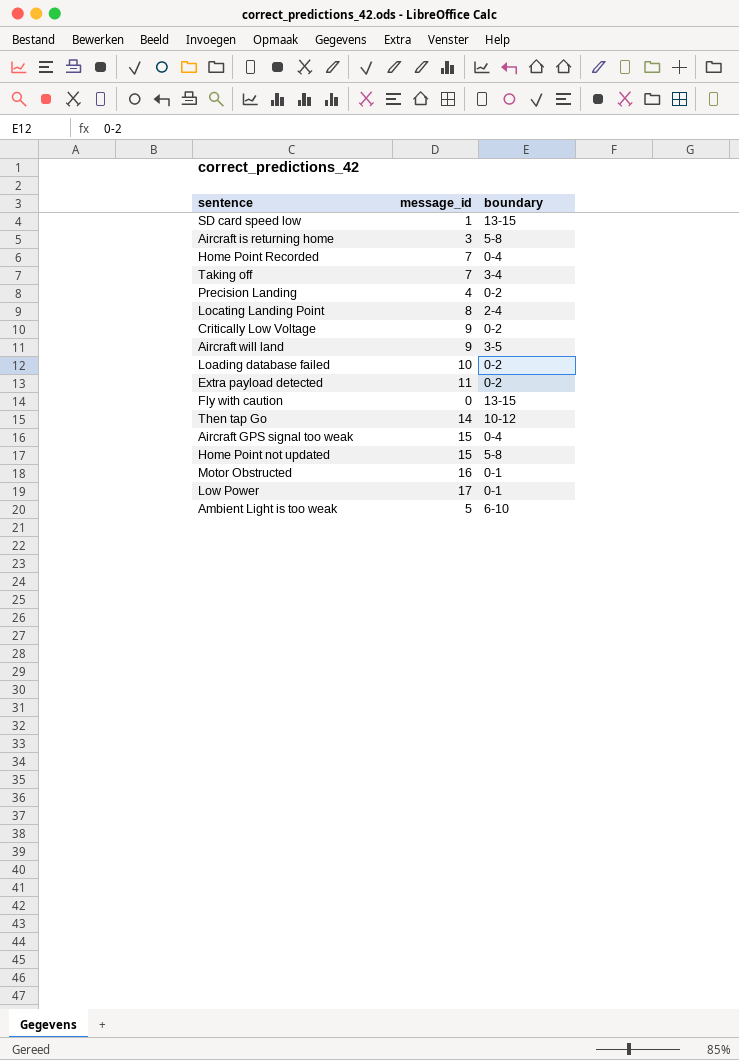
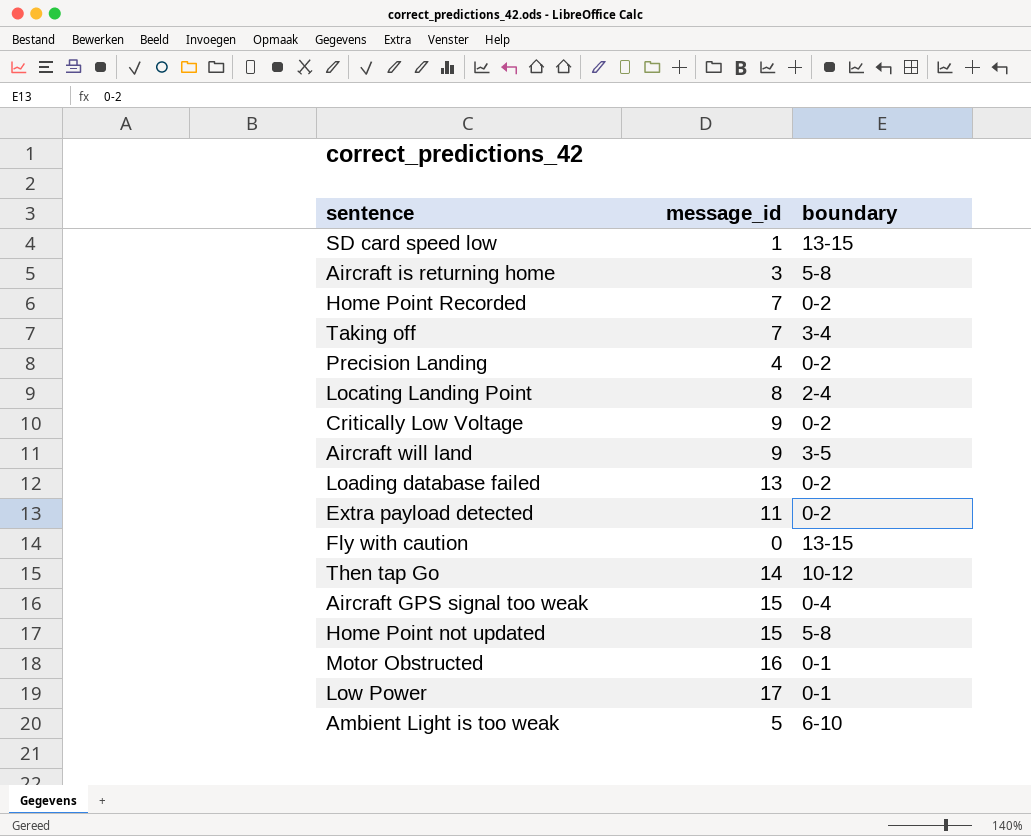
Home Point Recorded | boundary: 0-4 -> 0-2
Loading database failed | message_id: 10 -> 13

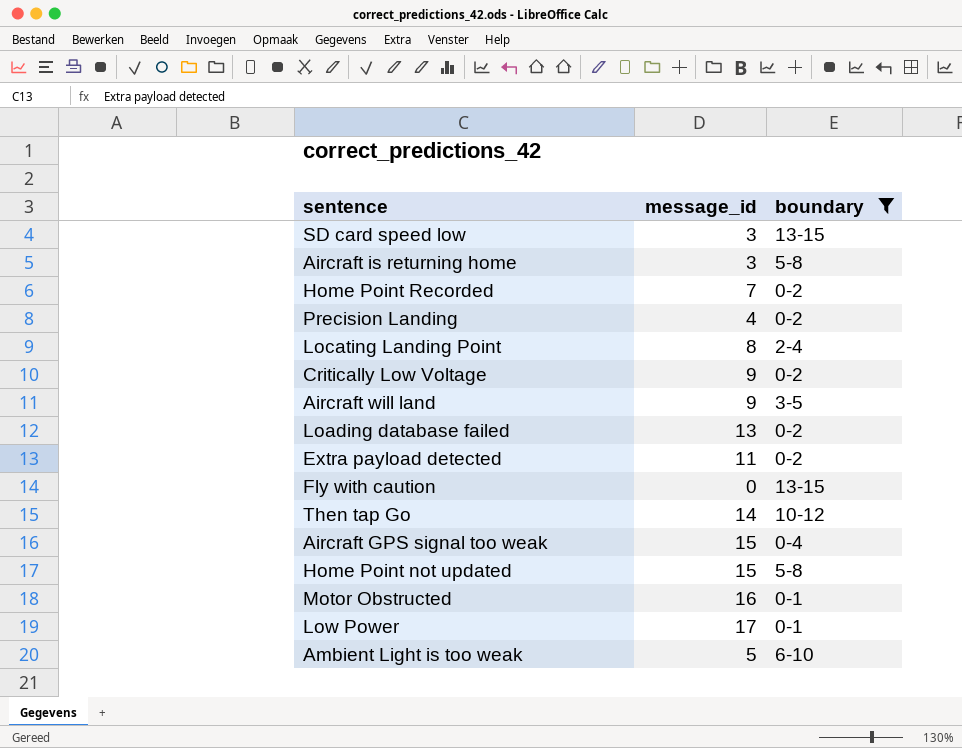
filter: none -> boundary != 3-4
SD card speed low | message_id: 1 -> 3

